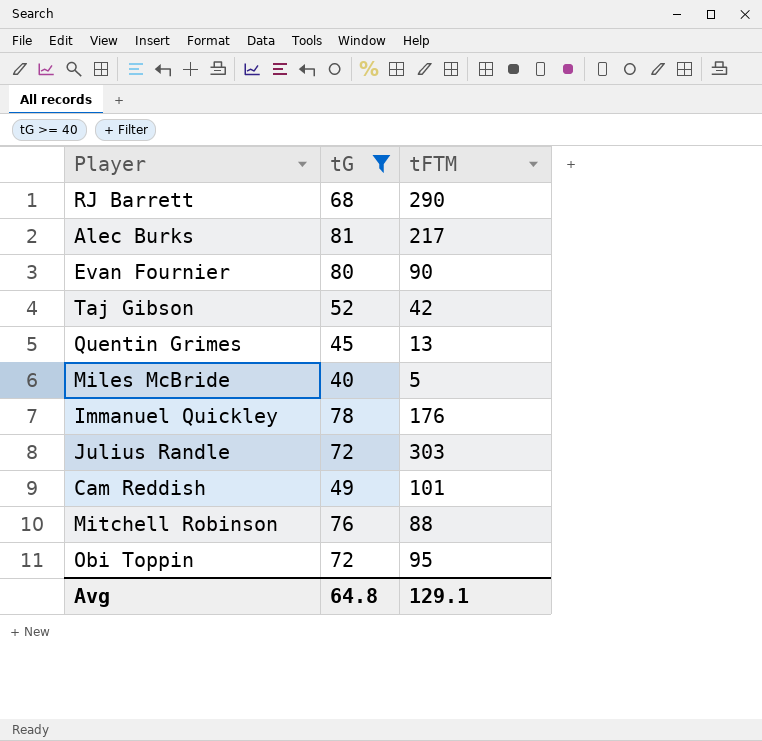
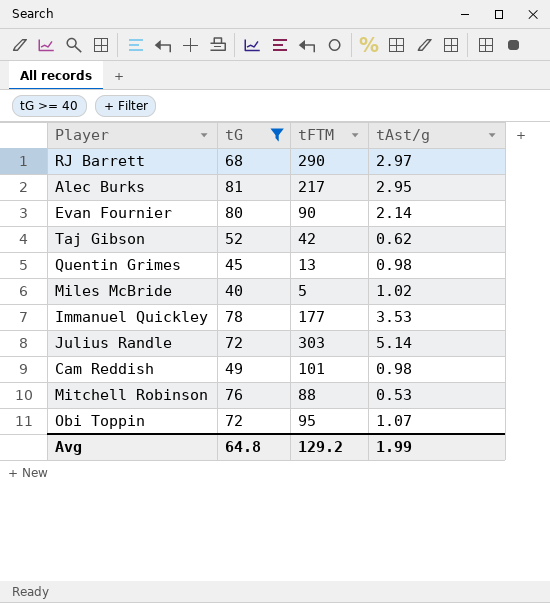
column tAst/g | position: none -> 4
Immanuel Quickley | tFTM: 176 -> 177
Avg | tFTM: 129.1 -> 129.2

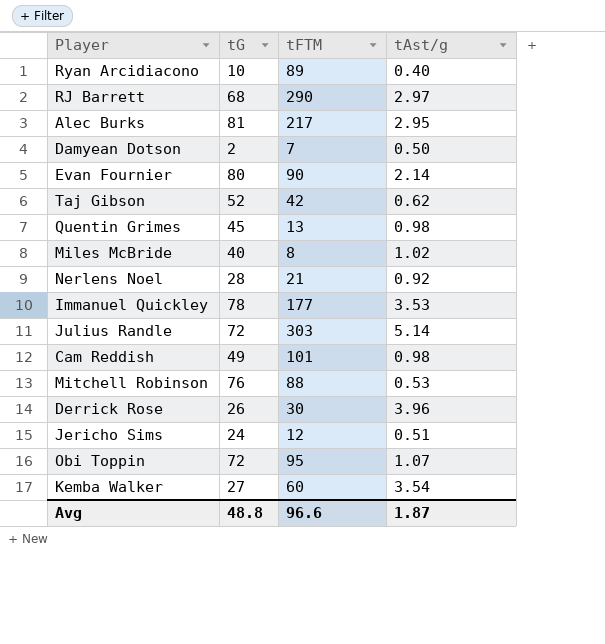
filter: tG >= 40 -> none
Miles McBride | tFTM: 5 -> 8
Avg | tG: 64.8 -> 48.8
Avg | tFTM: 129.2 -> 96.6
Avg | tAst/g: 1.99 -> 1.87

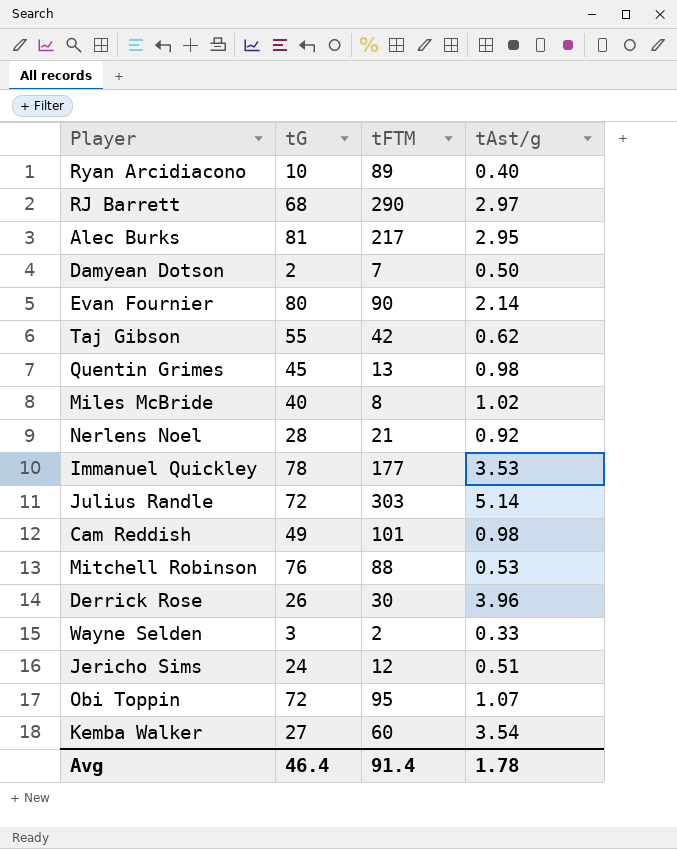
Taj Gibson | tG: 52 -> 55
row Wayne Selden: none -> 3 | 2 | 0.33
Avg | tG: 48.8 -> 46.4
Avg | tFTM: 96.6 -> 91.4
Avg | tAst/g: 1.87 -> 1.78

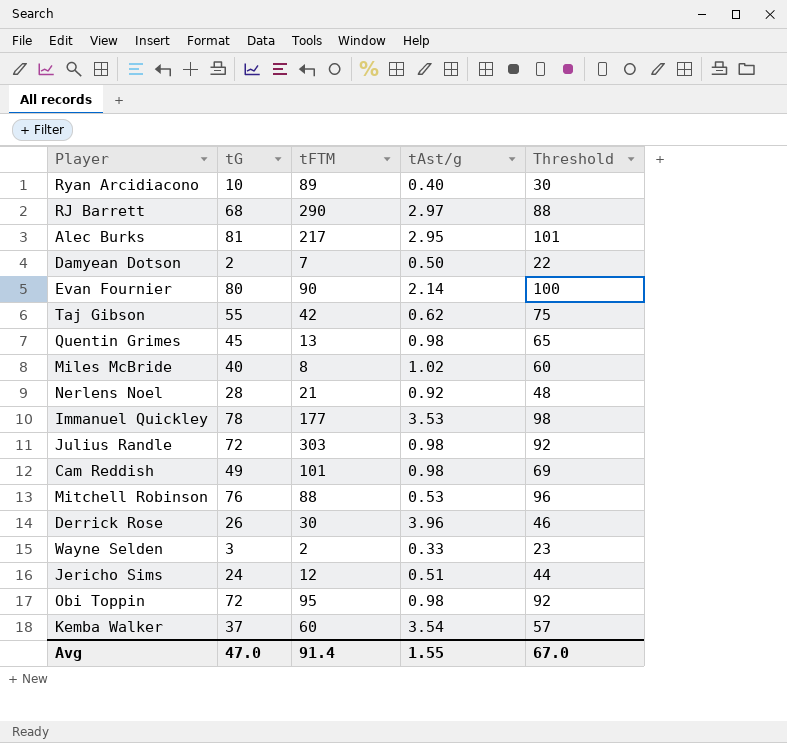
column Threshold | formula: none -> [tG] + 20
Julius Randle | tAst/g: 5.14 -> 0.98
Obi Toppin | tAst/g: 1.07 -> 0.98
Kemba Walker | tG: 27 -> 37
Avg | tG: 46.4 -> 47.0
Avg | tAst/g: 1.78 -> 1.55

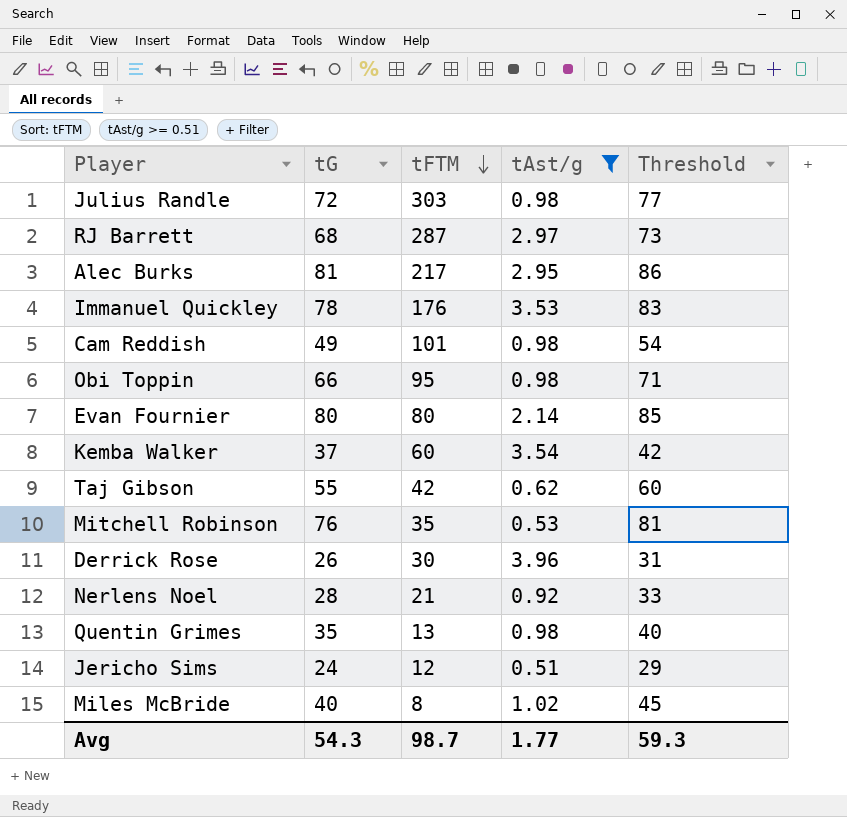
filter: none -> tAst/g >= 0.51
row order: none -> tFTM descending
column Threshold | formula: [tG] + 20 -> [tG] + 5
RJ Barrett | tFTM: 290 -> 287
Immanuel Quickley | tFTM: 177 -> 176
Obi Toppin | tG: 72 -> 66
Evan Fournier | tFTM: 90 -> 80
Mitchell Robinson | tFTM: 88 -> 35
Quentin Grimes | tG: 45 -> 35
Avg | tG: 47.0 -> 54.3
Avg | tFTM: 91.4 -> 98.7
Avg | tAst/g: 1.55 -> 1.77
Avg | Threshold: 67.0 -> 59.3

